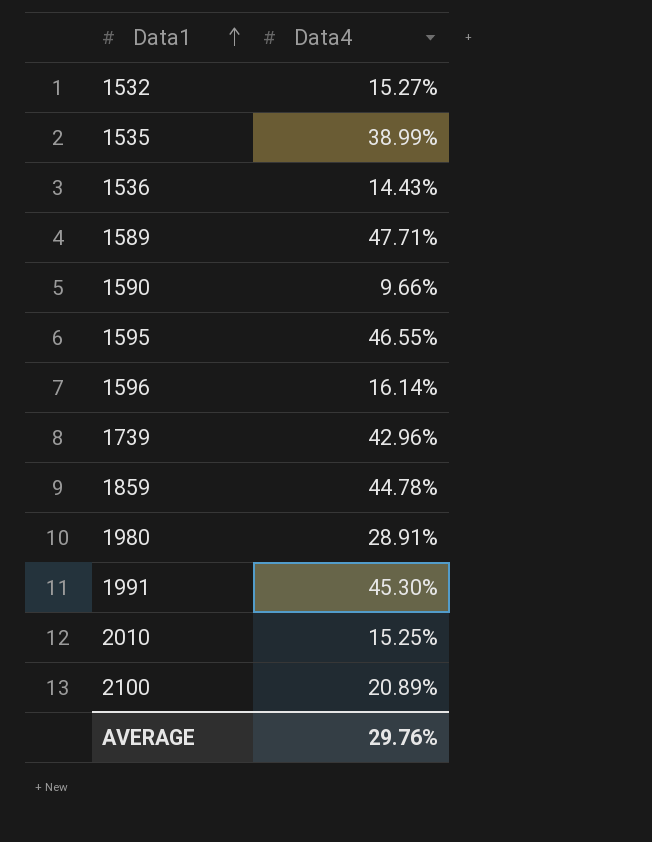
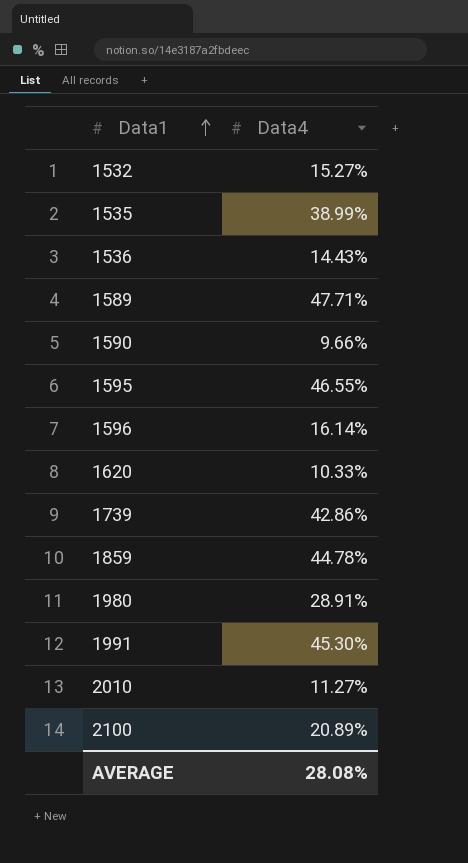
row 1620: none -> 10.33%
1739 | Data4: 42.96% -> 42.86%
2010 | Data4: 15.25% -> 11.27%
AVERAGE | Data4: 29.76% -> 28.08%

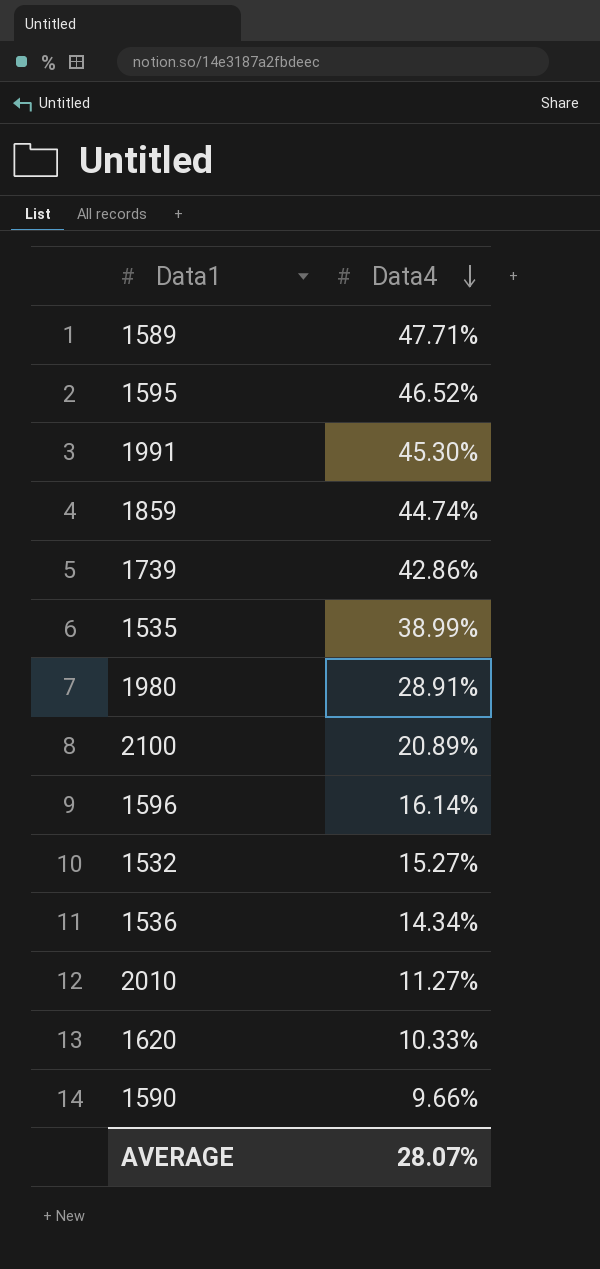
row order: Data1 ascending -> Data4 descending
1595 | Data4: 46.55% -> 46.52%
1859 | Data4: 44.78% -> 44.74%
1536 | Data4: 14.43% -> 14.34%
AVERAGE | Data4: 28.08% -> 28.07%

